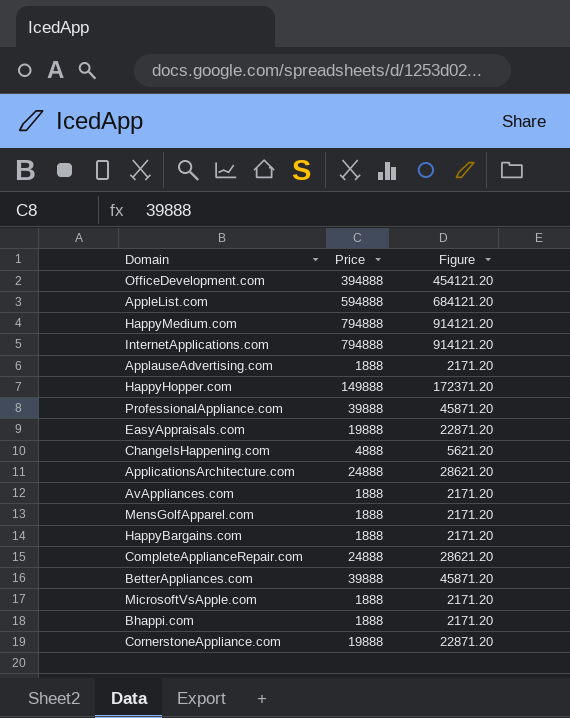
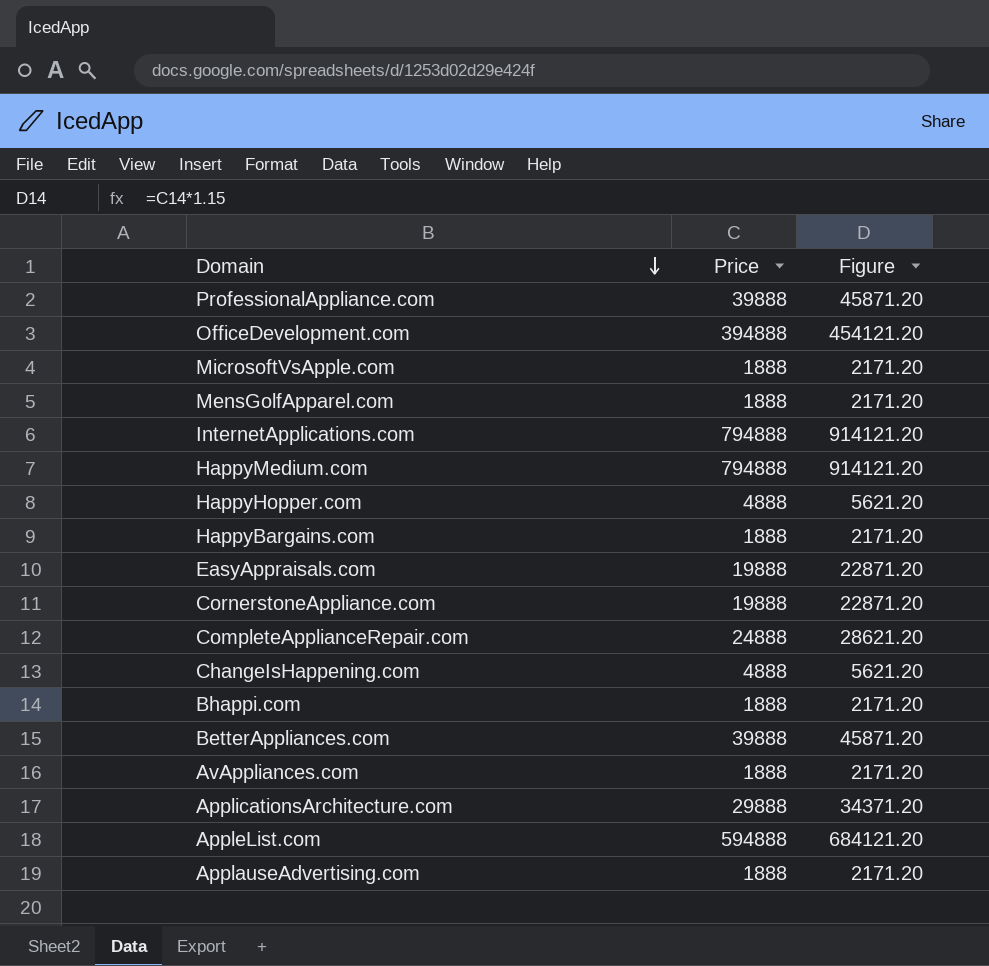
row order: none -> Domain descending
HappyHopper.com | Price: 149888 -> 4888
HappyHopper.com | Figure: 172371.20 -> 5621.20
ApplicationsArchitecture.com | Price: 24888 -> 29888
ApplicationsArchitecture.com | Figure: 28621.20 -> 34371.20

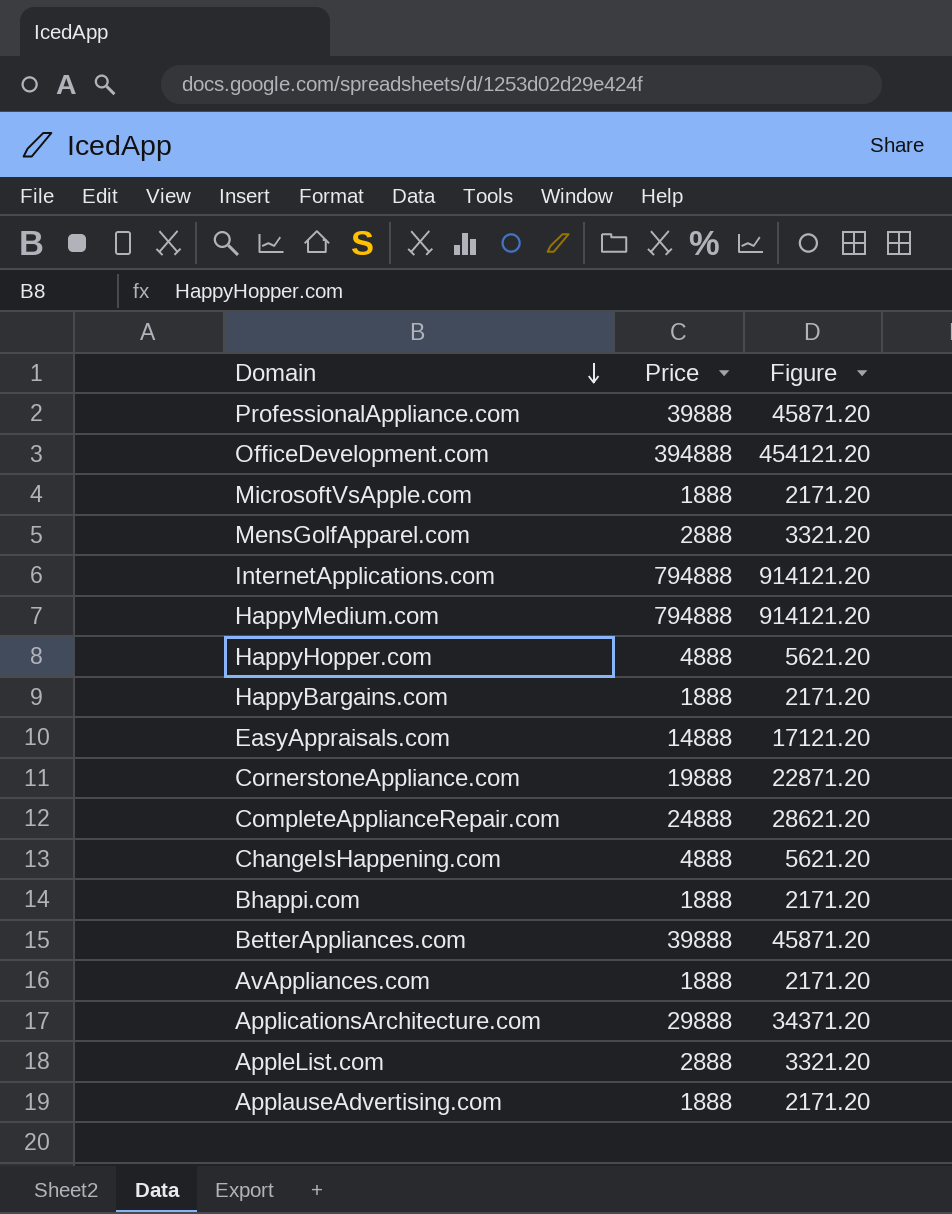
MensGolfApparel.com | Price: 1888 -> 2888
MensGolfApparel.com | Figure: 2171.20 -> 3321.20
EasyAppraisals.com | Price: 19888 -> 14888
EasyAppraisals.com | Figure: 22871.20 -> 17121.20
AppleList.com | Price: 594888 -> 2888
AppleList.com | Figure: 684121.20 -> 3321.20

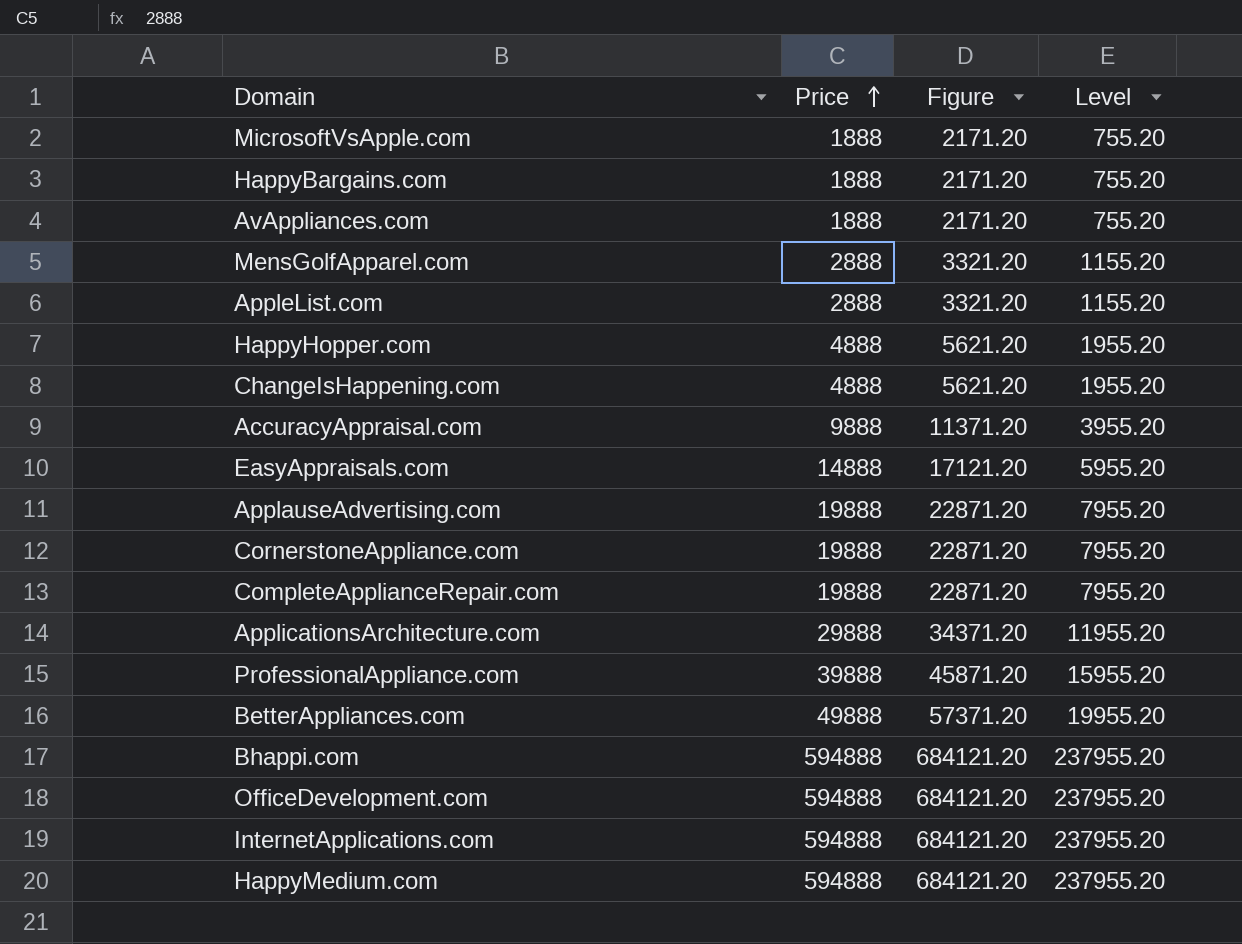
row order: Domain descending -> Price ascending
column Level | formula: none -> [Price] * 0.4
row AccuracyAppraisal.com: none -> 9888 | 11371.20 | 3955.20
ApplauseAdvertising.com | Price: 1888 -> 19888
ApplauseAdvertising.com | Figure: 2171.20 -> 22871.20
CompleteApplianceRepair.com | Price: 24888 -> 19888
CompleteApplianceRepair.com | Figure: 28621.20 -> 22871.20
BetterAppliances.com | Price: 39888 -> 49888
BetterAppliances.com | Figure: 45871.20 -> 57371.20
Bhappi.com | Price: 1888 -> 594888
Bhappi.com | Figure: 2171.20 -> 684121.20
OfficeDevelopment.com | Price: 394888 -> 594888
OfficeDevelopment.com | Figure: 454121.20 -> 684121.20
InternetApplications.com | Price: 794888 -> 594888
InternetApplications.com | Figure: 914121.20 -> 684121.20
HappyMedium.com | Price: 794888 -> 594888
HappyMedium.com | Figure: 914121.20 -> 684121.20

